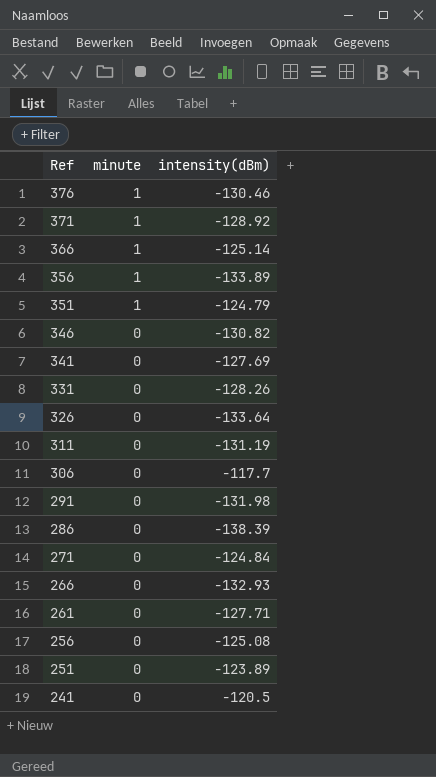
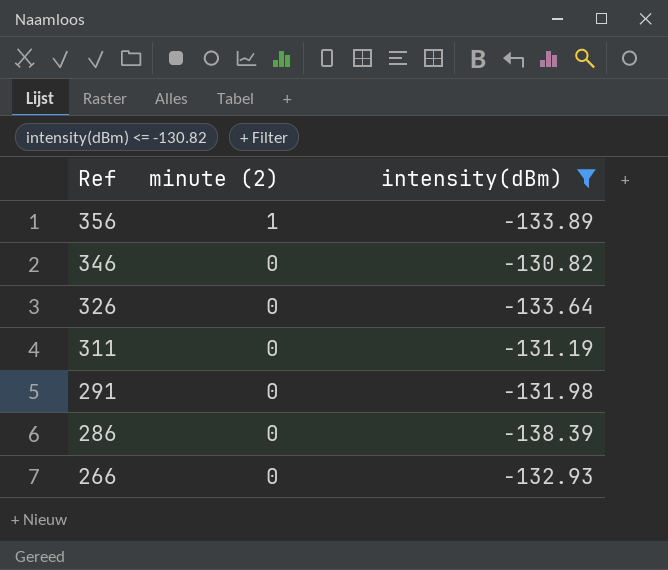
filter: none -> intensity(dBm) <= -130.82
column name: minute -> minute (2)

